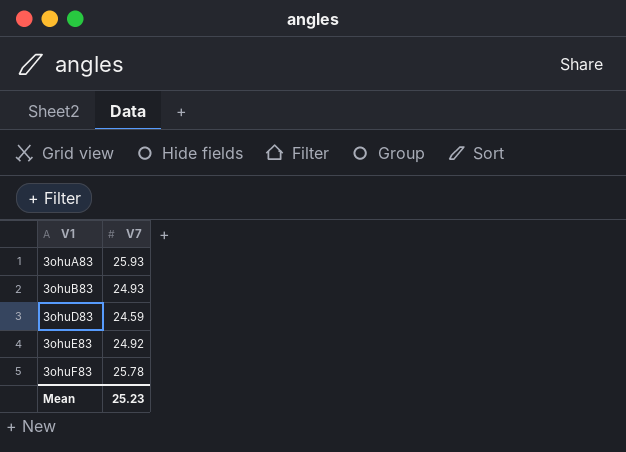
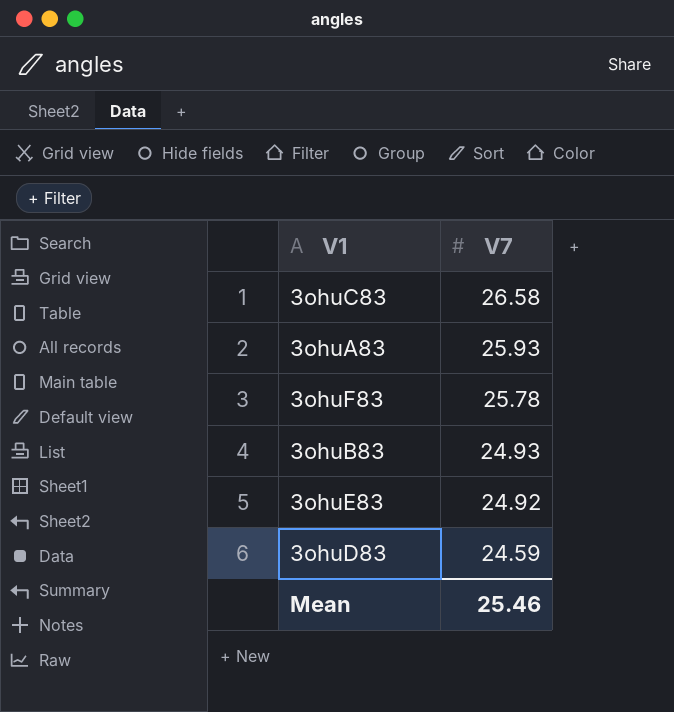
row order: V1 ascending -> V7 descending
row 3ohuC83: none -> 26.58
Mean | V7: 25.23 -> 25.46

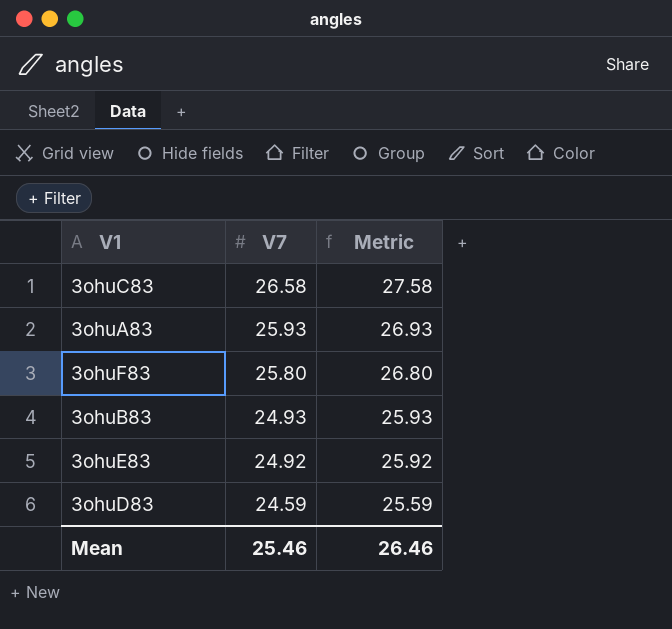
column Metric | formula: none -> [V7] + 1
3ohuF83 | V7: 25.78 -> 25.80

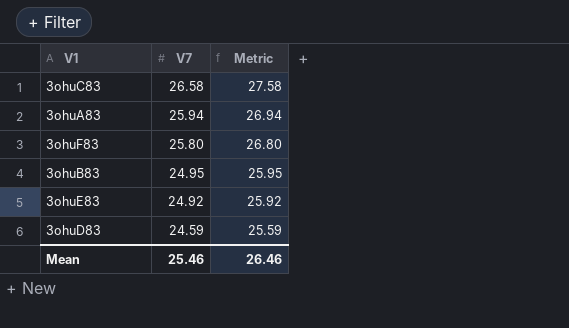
3ohuA83 | V7: 25.93 -> 25.94
3ohuA83 | Metric: 26.93 -> 26.94
3ohuB83 | V7: 24.93 -> 24.95
3ohuB83 | Metric: 25.93 -> 25.95

